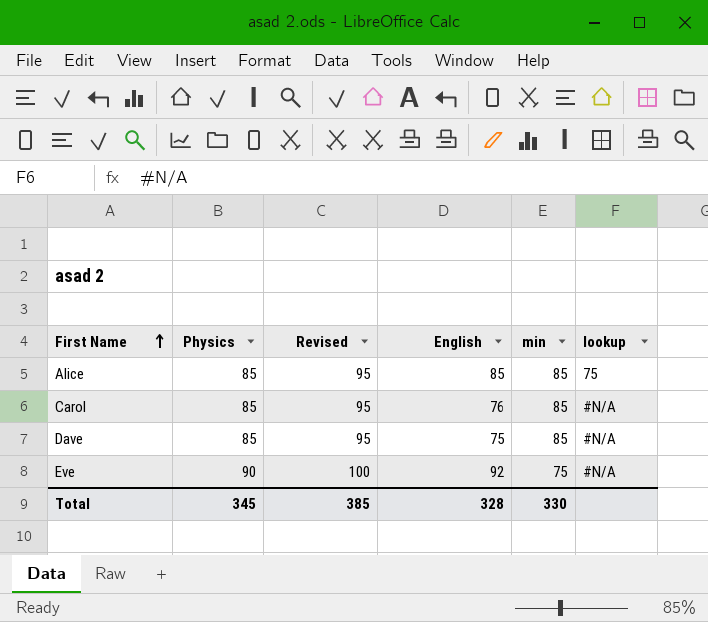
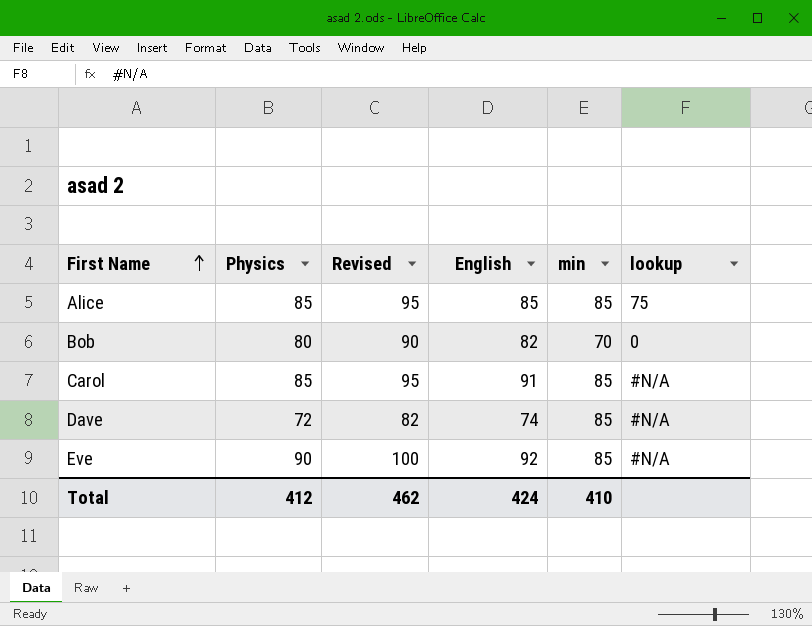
row Bob: none -> 80 | 90 | 82 | 70 | 0
Carol | English: 76 -> 91
Dave | Physics: 85 -> 72
Dave | Revised: 95 -> 82
Dave | English: 75 -> 74
Eve | min: 75 -> 85
Total | Physics: 345 -> 412
Total | Revised: 385 -> 462
Total | English: 328 -> 424
Total | min: 330 -> 410

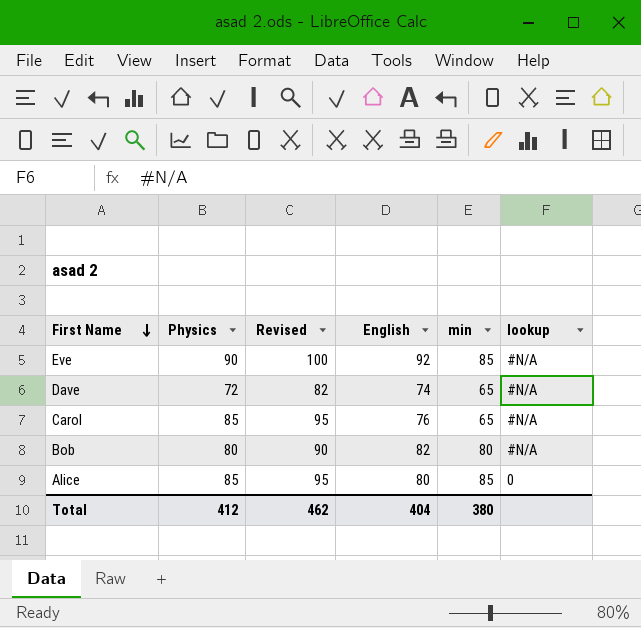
row order: First Name ascending -> First Name descending
Dave | min: 85 -> 65
Carol | English: 91 -> 76
Carol | min: 85 -> 65
Bob | min: 70 -> 80
Bob | lookup: 0 -> #N/A
Alice | English: 85 -> 80
Alice | lookup: 75 -> 0
Total | English: 424 -> 404
Total | min: 410 -> 380

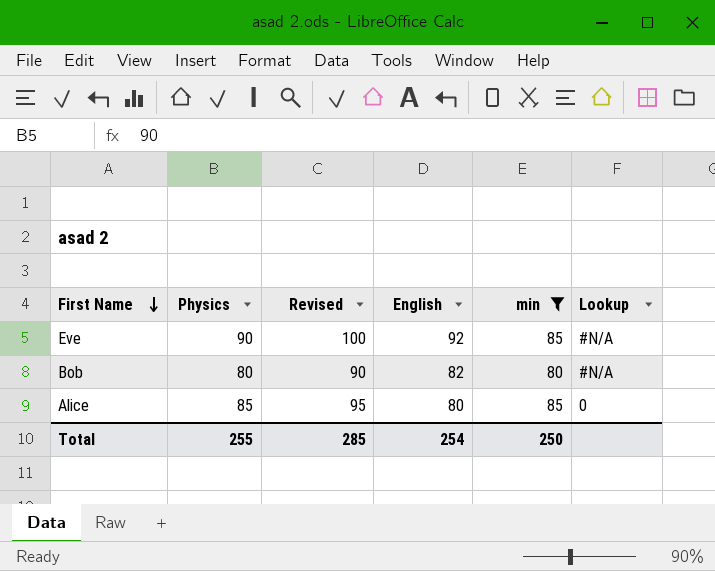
filter: none -> min != 65
column name: lookup -> Lookup
Total | Physics: 412 -> 255
Total | Revised: 462 -> 285
Total | English: 404 -> 254
Total | min: 380 -> 250

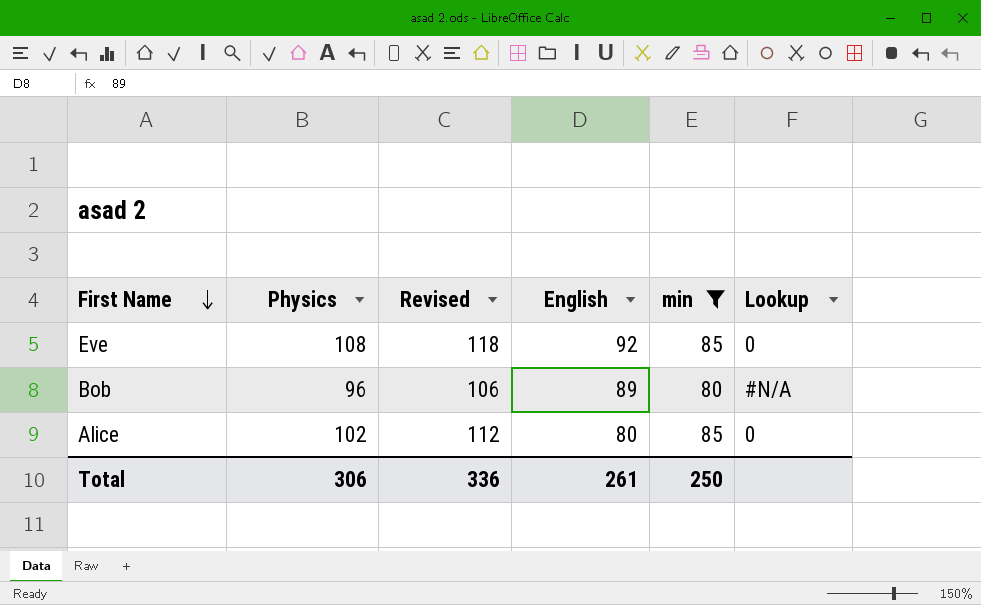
Eve | Physics: 90 -> 108
Eve | Revised: 100 -> 118
Eve | Lookup: #N/A -> 0
Bob | Physics: 80 -> 96
Bob | Revised: 90 -> 106
Bob | English: 82 -> 89
Alice | Physics: 85 -> 102
Alice | Revised: 95 -> 112
Total | Physics: 255 -> 306
Total | Revised: 285 -> 336
Total | English: 254 -> 261

